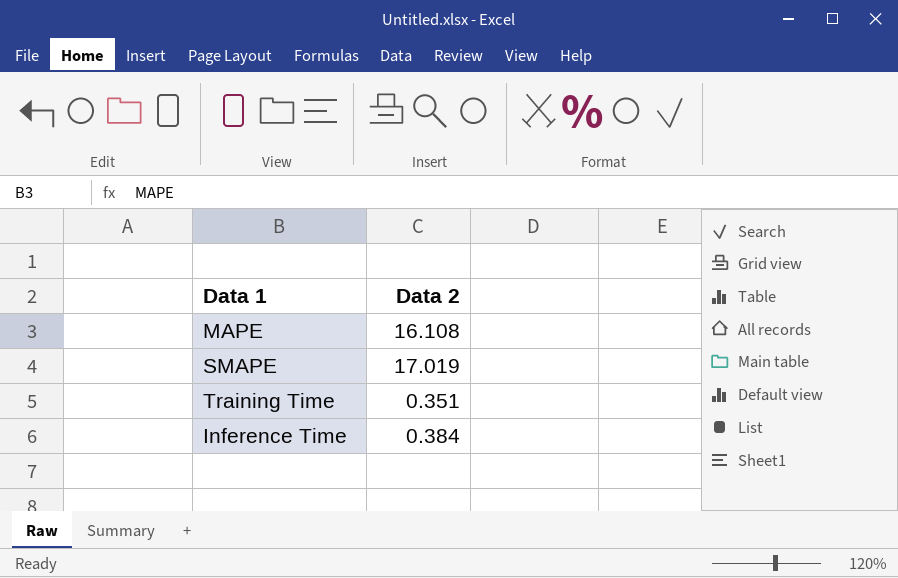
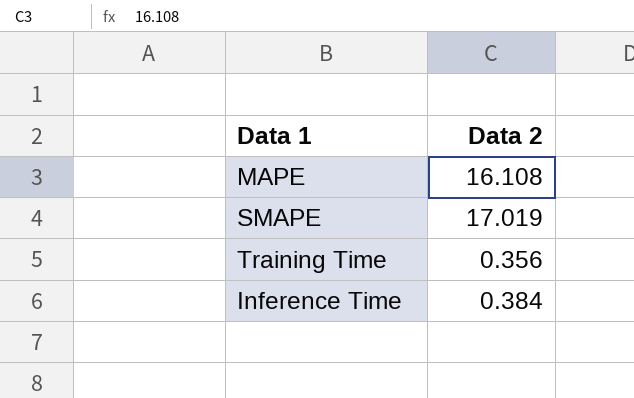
Training Time | Data 2: 0.351 -> 0.356

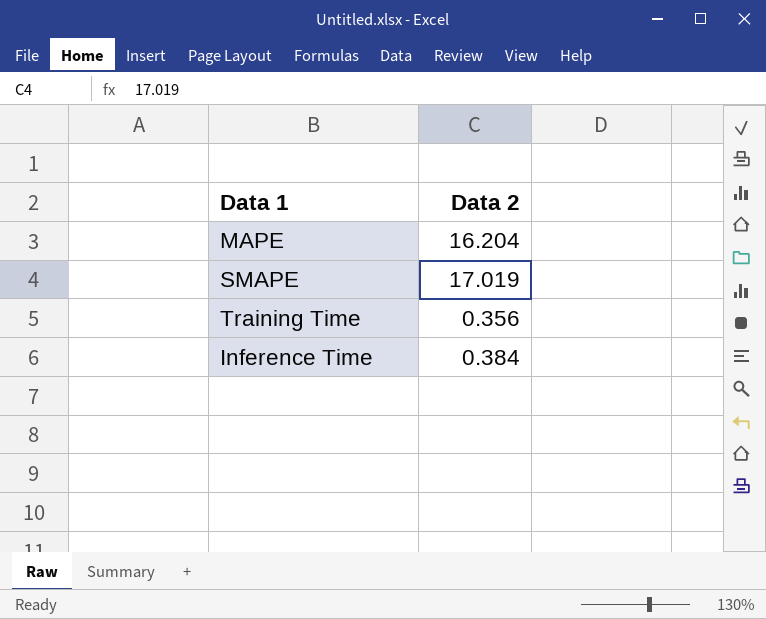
MAPE | Data 2: 16.108 -> 16.204

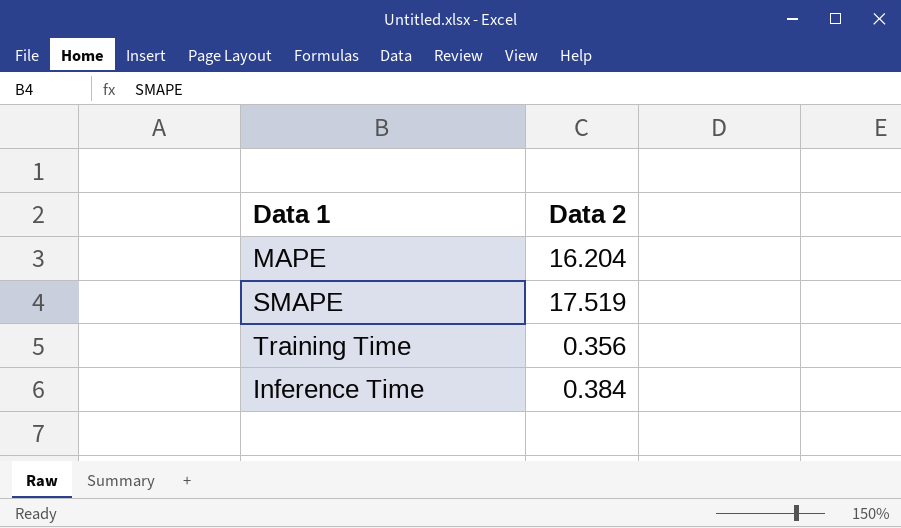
SMAPE | Data 2: 17.019 -> 17.519

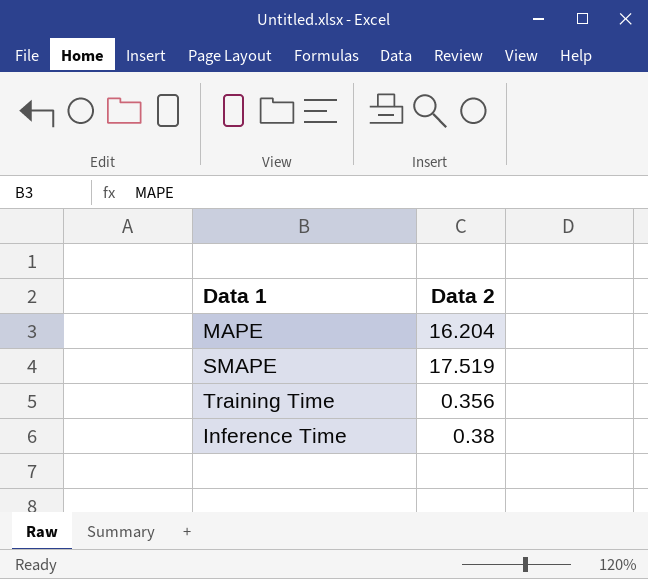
Inference Time | Data 2: 0.384 -> 0.38

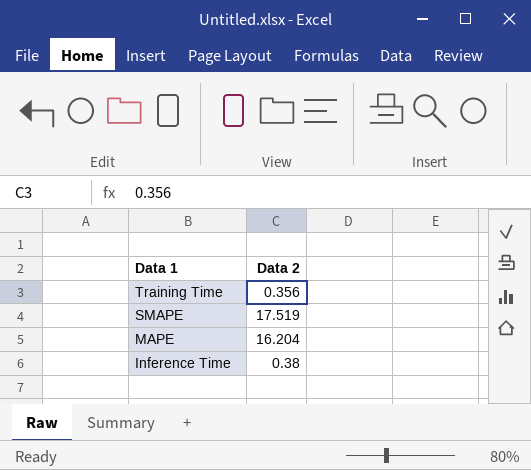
row order: none -> Data 1 descending

